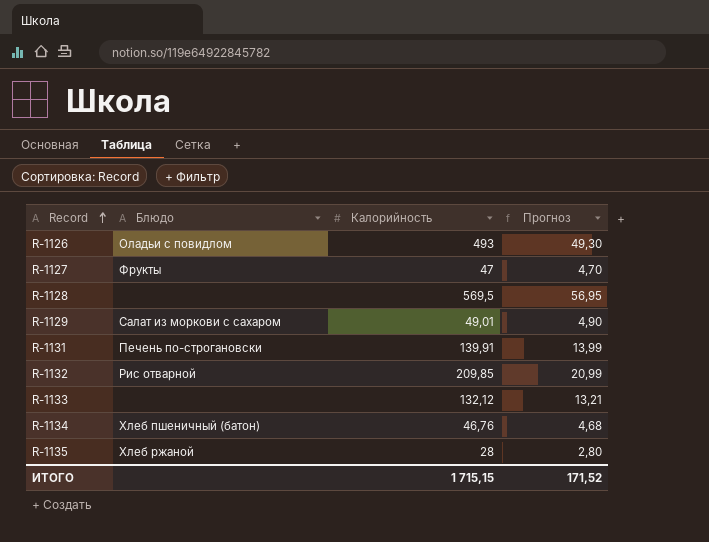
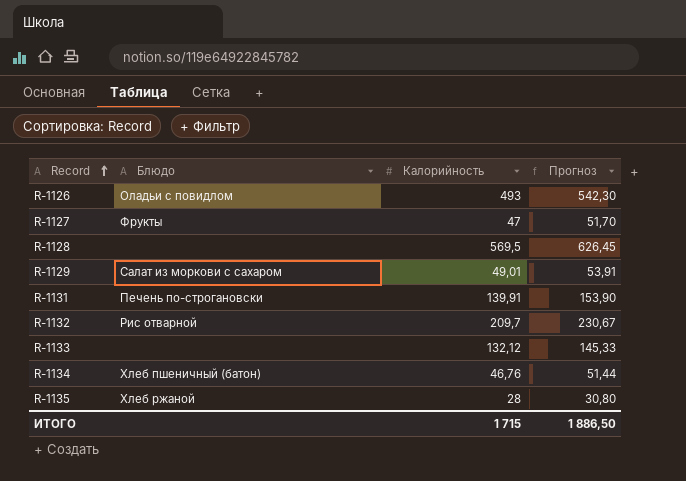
column Прогноз | formula: [Калорийность] * 0,1 -> [Калорийность] * 1,1
R-1132 | Калорийность: 209,85 -> 209,7
ИТОГО | Калорийность: 1 715,15 -> 1 715
ИТОГО | Прогноз: 171,52 -> 1 886,50

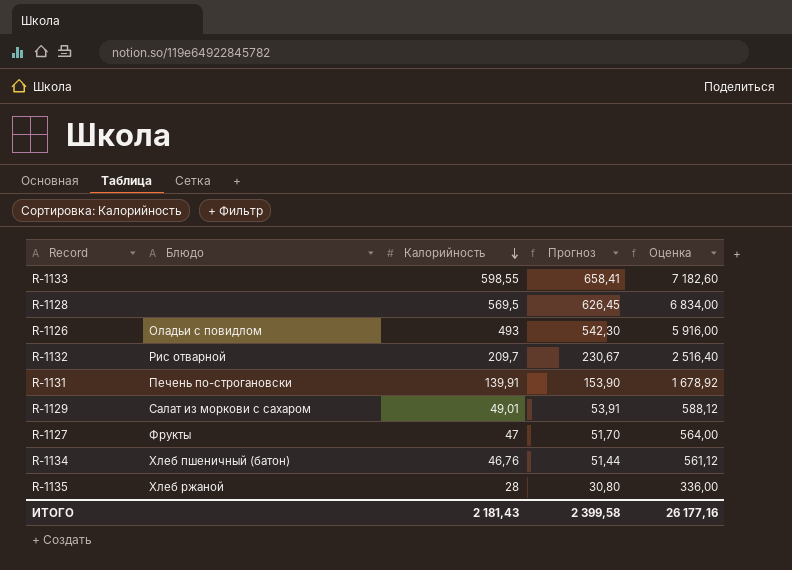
row order: Record ascending -> Калорийность descending
column Оценка | formula: none -> [Калорийность] * 12
R-1133 | Калорийность: 132,12 -> 598,55
R-1133 | Прогноз: 145,33 -> 658,41
ИТОГО | Калорийность: 1 715 -> 2 181,43
ИТОГО | Прогноз: 1 886,50 -> 2 399,58

